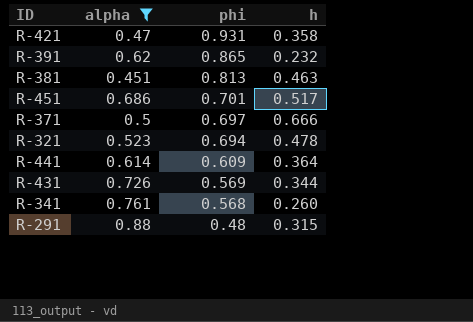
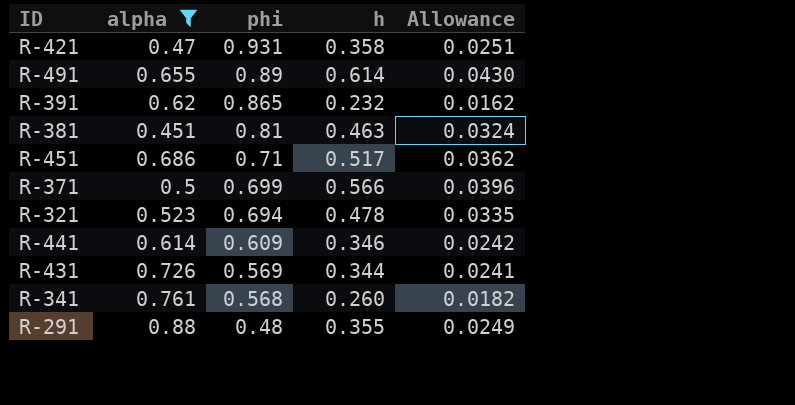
column Allowance | formula: none -> [h] * 0.07
row R-491: none -> 0.655 | 0.89 | 0.614 | 0.0430
R-381 | phi: 0.813 -> 0.81
R-451 | phi: 0.701 -> 0.71
R-371 | phi: 0.697 -> 0.699
R-371 | h: 0.666 -> 0.566
R-441 | h: 0.364 -> 0.346
R-291 | h: 0.315 -> 0.355

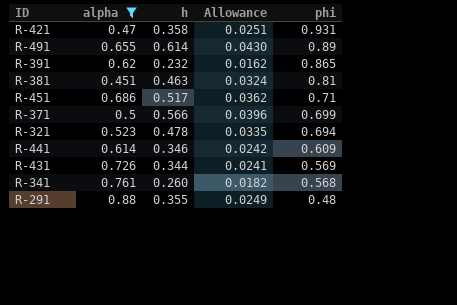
column phi | position: 3 -> 5

